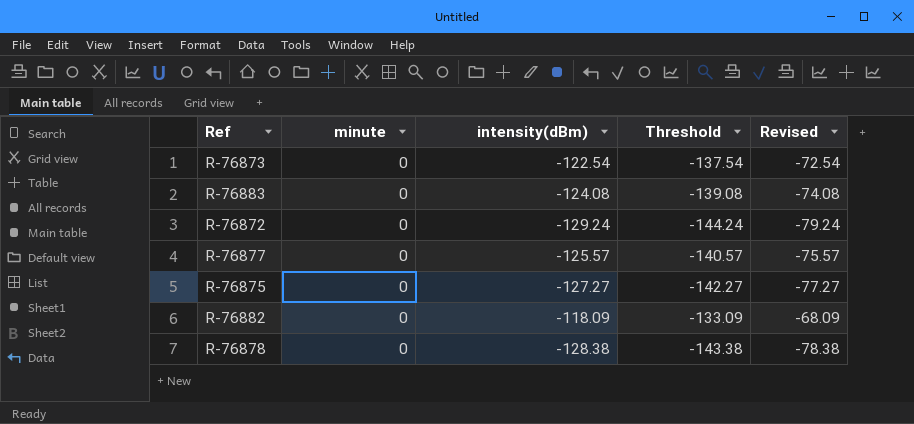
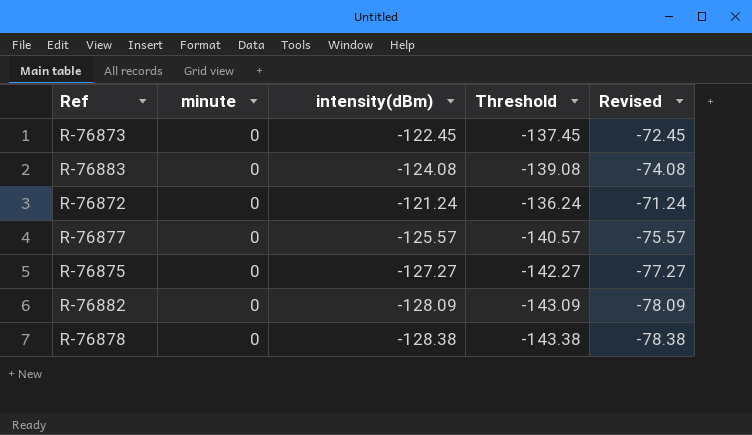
R-76873 | intensity(dBm): -122.54 -> -122.45
R-76873 | Threshold: -137.54 -> -137.45
R-76873 | Revised: -72.54 -> -72.45
R-76872 | intensity(dBm): -129.24 -> -121.24
R-76872 | Threshold: -144.24 -> -136.24
R-76872 | Revised: -79.24 -> -71.24
R-76882 | intensity(dBm): -118.09 -> -128.09
R-76882 | Threshold: -133.09 -> -143.09
R-76882 | Revised: -68.09 -> -78.09

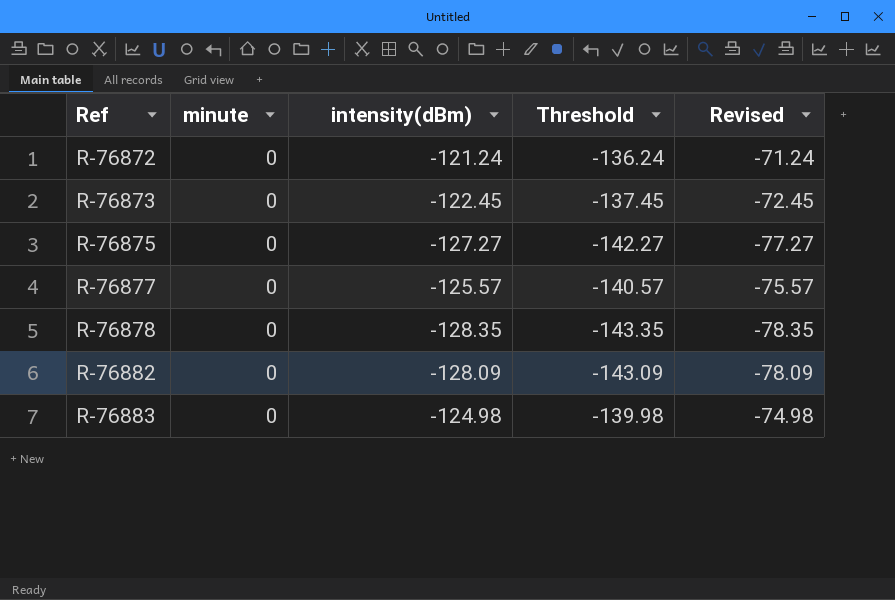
row order: none -> Ref ascending
R-76878 | intensity(dBm): -128.38 -> -128.35
R-76878 | Threshold: -143.38 -> -143.35
R-76878 | Revised: -78.38 -> -78.35
R-76883 | intensity(dBm): -124.08 -> -124.98
R-76883 | Threshold: -139.08 -> -139.98
R-76883 | Revised: -74.08 -> -74.98

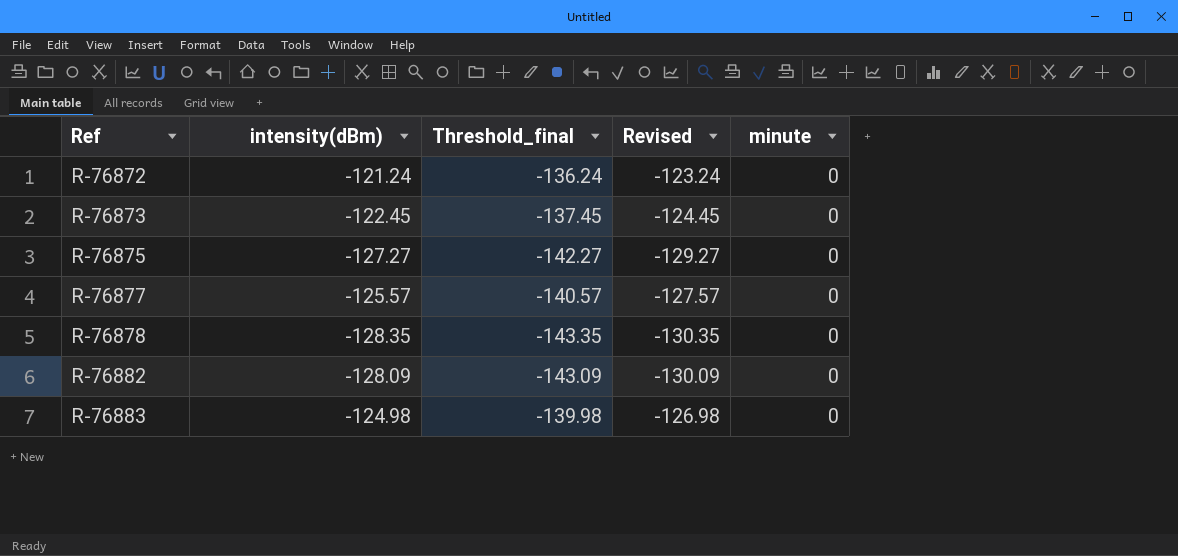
column name: Threshold -> Threshold_final
column Revised | formula: [intensity(dBm)] + 50 -> [intensity(dBm)] - 2
column minute | position: 2 -> 5

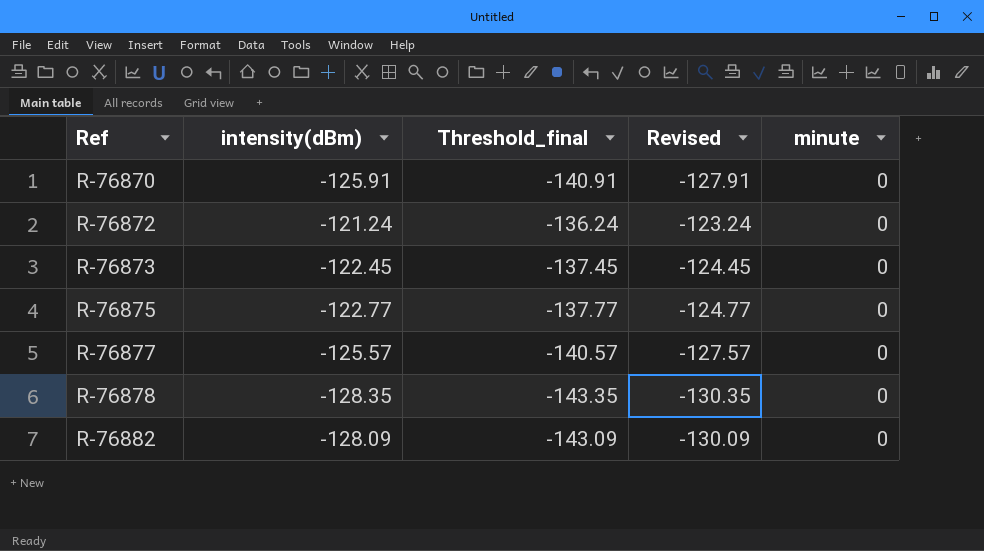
row R-76883: -124.98 | -139.98 | -126.98 | 0 -> none
row R-76870: none -> -125.91 | -140.91 | -127.91 | 0
R-76875 | intensity(dBm): -127.27 -> -122.77
R-76875 | Threshold_final: -142.27 -> -137.77
R-76875 | Revised: -129.27 -> -124.77

